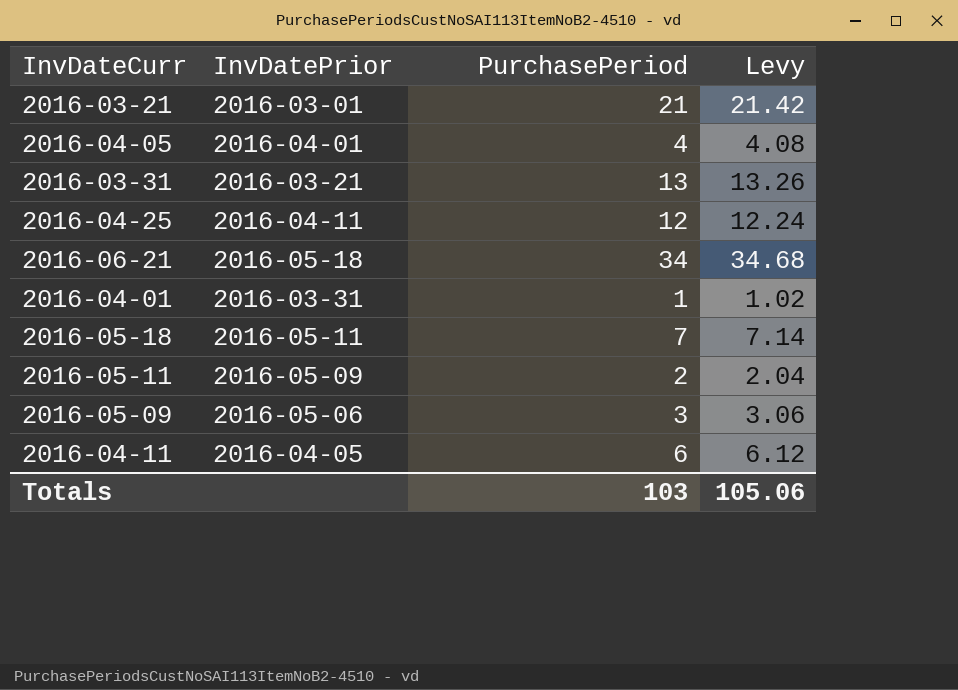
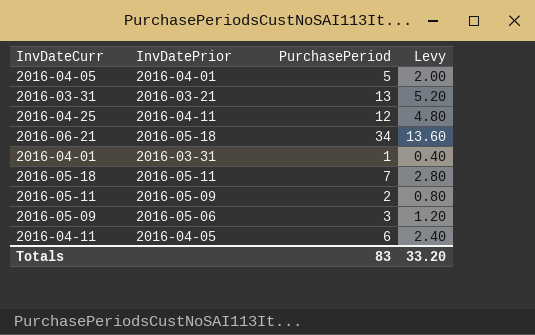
column Levy | formula: [PurchasePeriod] * 1.02 -> [PurchasePeriod] * 0.4
row 2016-03-21: 2016-03-01 | 21 | 21.42 -> none
2016-04-05 | PurchasePeriod: 4 -> 5
Totals | PurchasePeriod: 103 -> 83
Totals | Levy: 105.06 -> 33.20

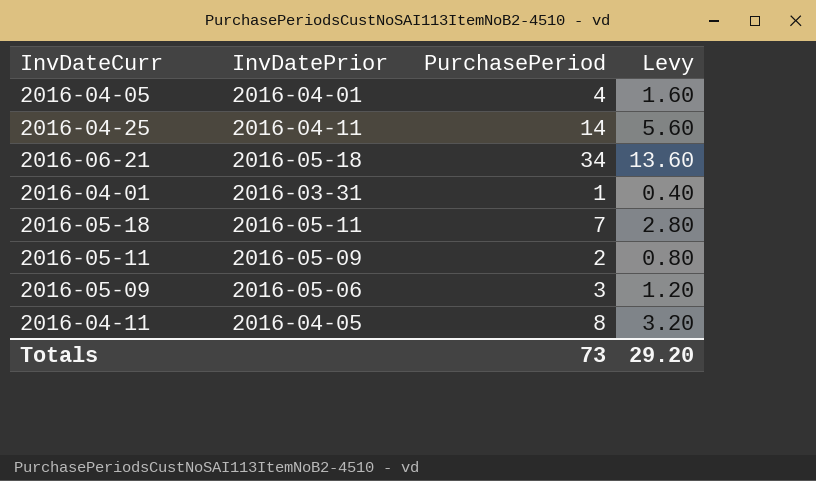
row 2016-03-31: 2016-03-21 | 13 | 5.20 -> none
2016-04-05 | PurchasePeriod: 5 -> 4
2016-04-05 | Levy: 2.00 -> 1.60
2016-04-25 | PurchasePeriod: 12 -> 14
2016-04-25 | Levy: 4.80 -> 5.60
2016-04-11 | PurchasePeriod: 6 -> 8
2016-04-11 | Levy: 2.40 -> 3.20
Totals | PurchasePeriod: 83 -> 73
Totals | Levy: 33.20 -> 29.20

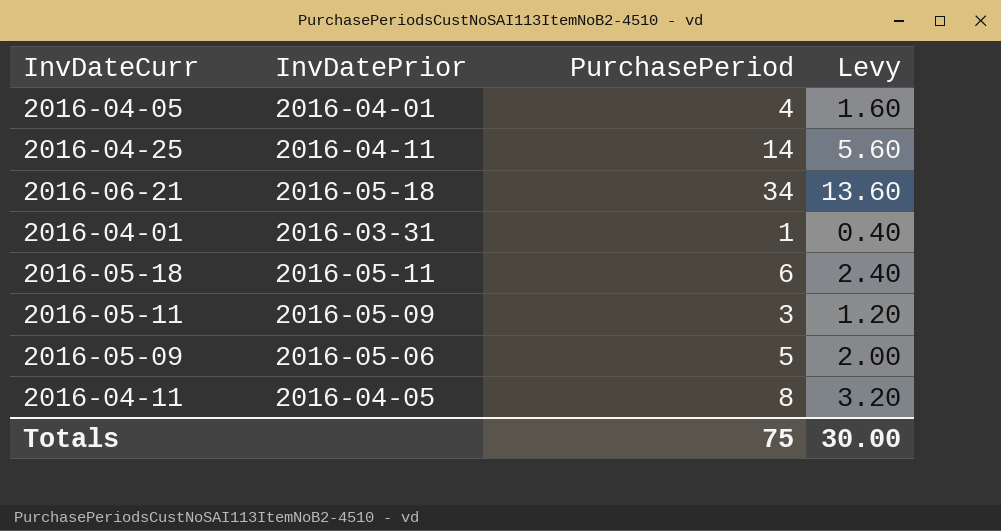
2016-05-18 | PurchasePeriod: 7 -> 6
2016-05-18 | Levy: 2.80 -> 2.40
2016-05-11 | PurchasePeriod: 2 -> 3
2016-05-11 | Levy: 0.80 -> 1.20
2016-05-09 | PurchasePeriod: 3 -> 5
2016-05-09 | Levy: 1.20 -> 2.00
Totals | PurchasePeriod: 73 -> 75
Totals | Levy: 29.20 -> 30.00

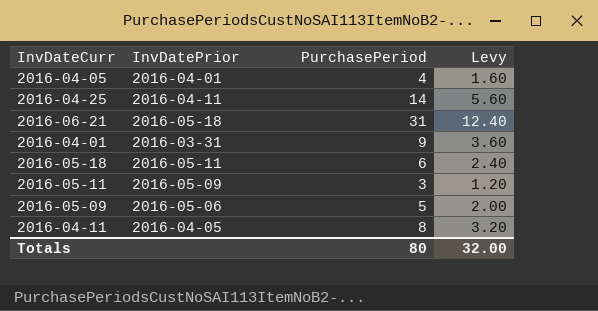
2016-06-21 | PurchasePeriod: 34 -> 31
2016-06-21 | Levy: 13.60 -> 12.40
2016-04-01 | PurchasePeriod: 1 -> 9
2016-04-01 | Levy: 0.40 -> 3.60
Totals | PurchasePeriod: 75 -> 80
Totals | Levy: 30.00 -> 32.00

